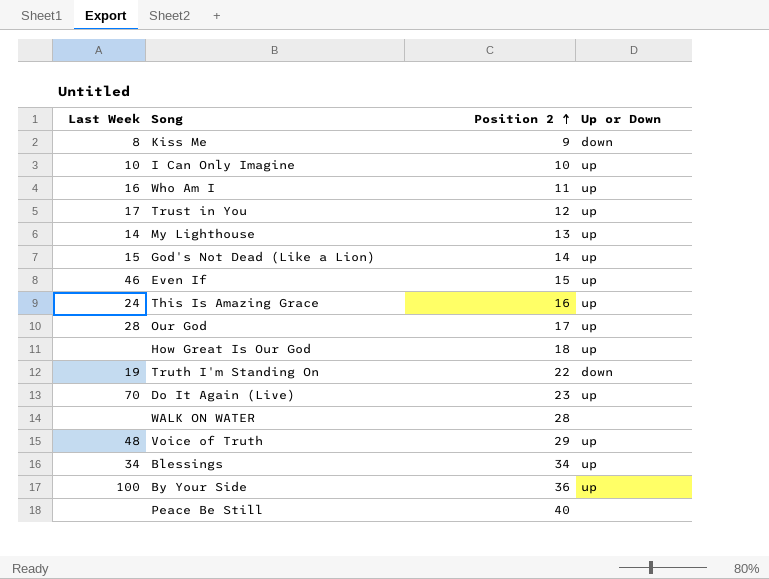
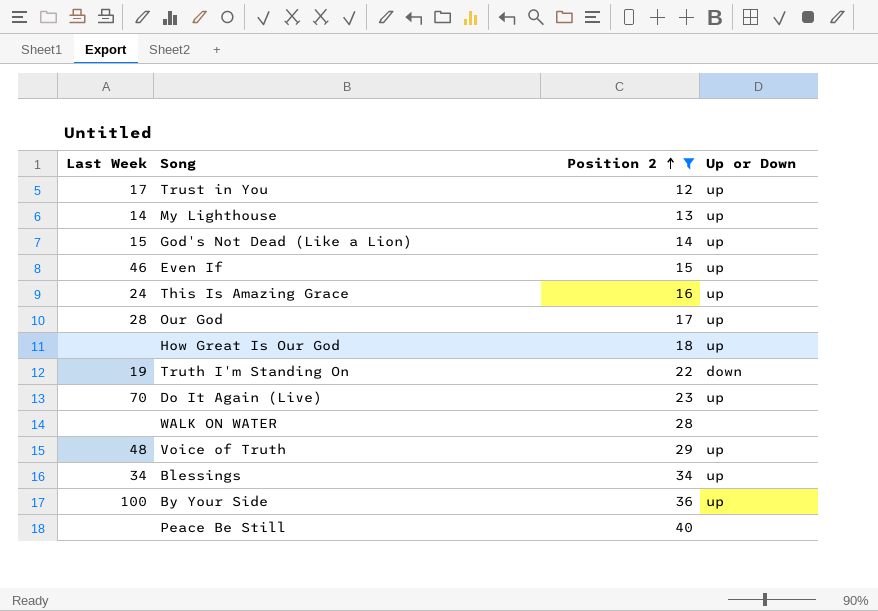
filter: none -> Position 2 >= 12

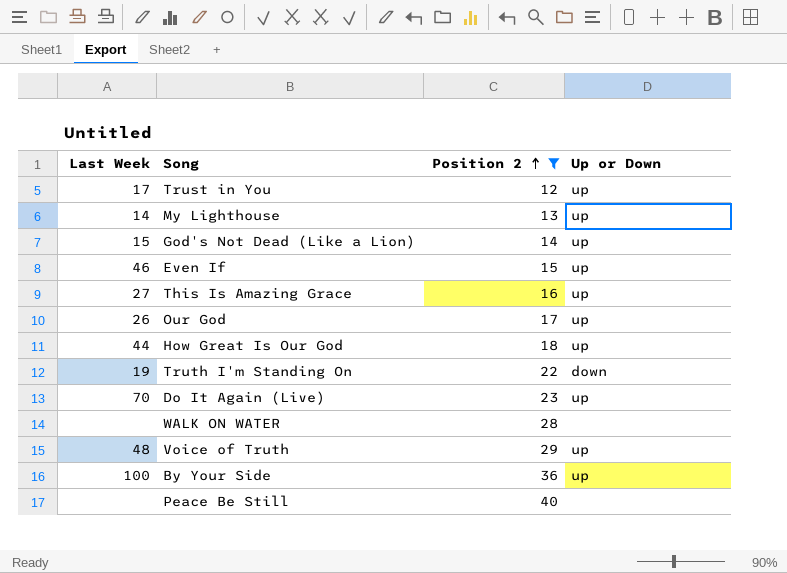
row Blessings: 34 | 34 | up -> none
This Is Amazing Grace | Last Week: 24 -> 27
Our God | Last Week: 28 -> 26
How Great Is Our God | Last Week: none -> 44

